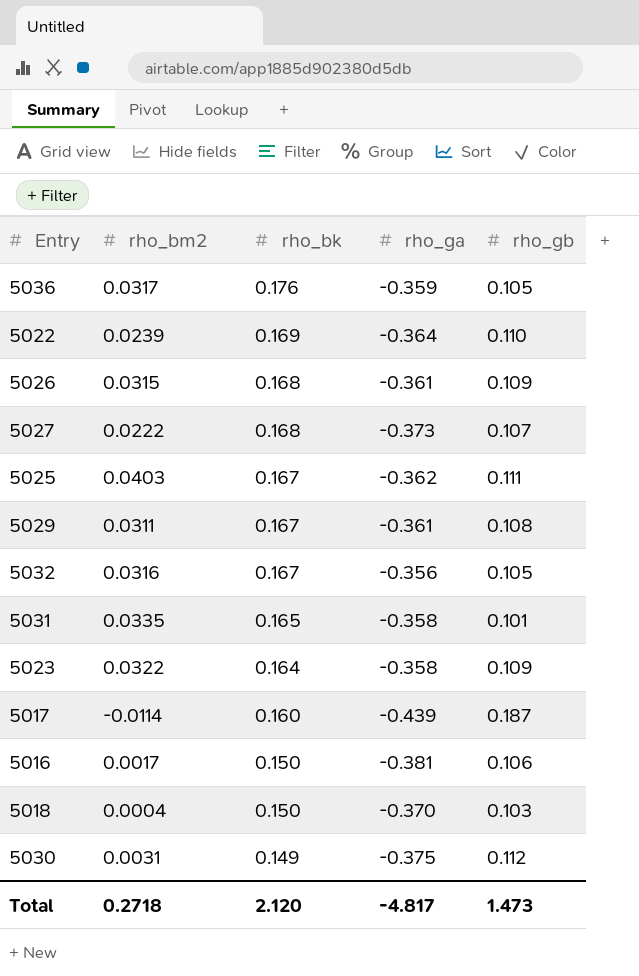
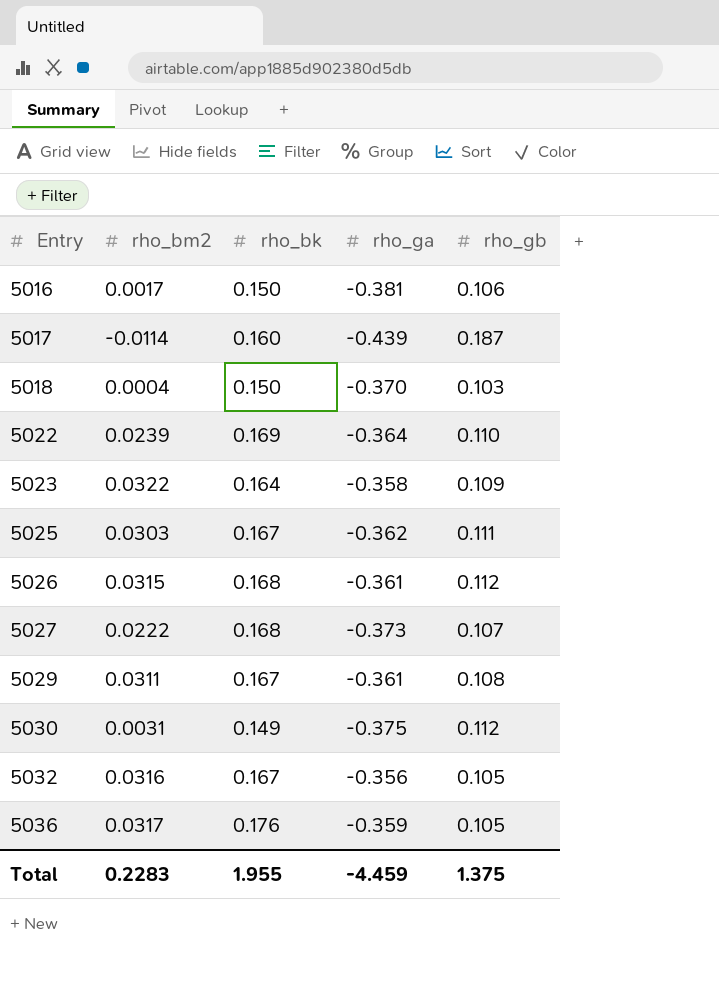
row order: rho_bk descending -> Entry ascending
row 5031: 0.0335 | 0.165 | -0.358 | 0.101 -> none
5025 | rho_bm2: 0.0403 -> 0.0303
5026 | rho_gb: 0.109 -> 0.112
Total | rho_bm2: 0.2718 -> 0.2283
Total | rho_bk: 2.120 -> 1.955
Total | rho_ga: -4.817 -> -4.459
Total | rho_gb: 1.473 -> 1.375

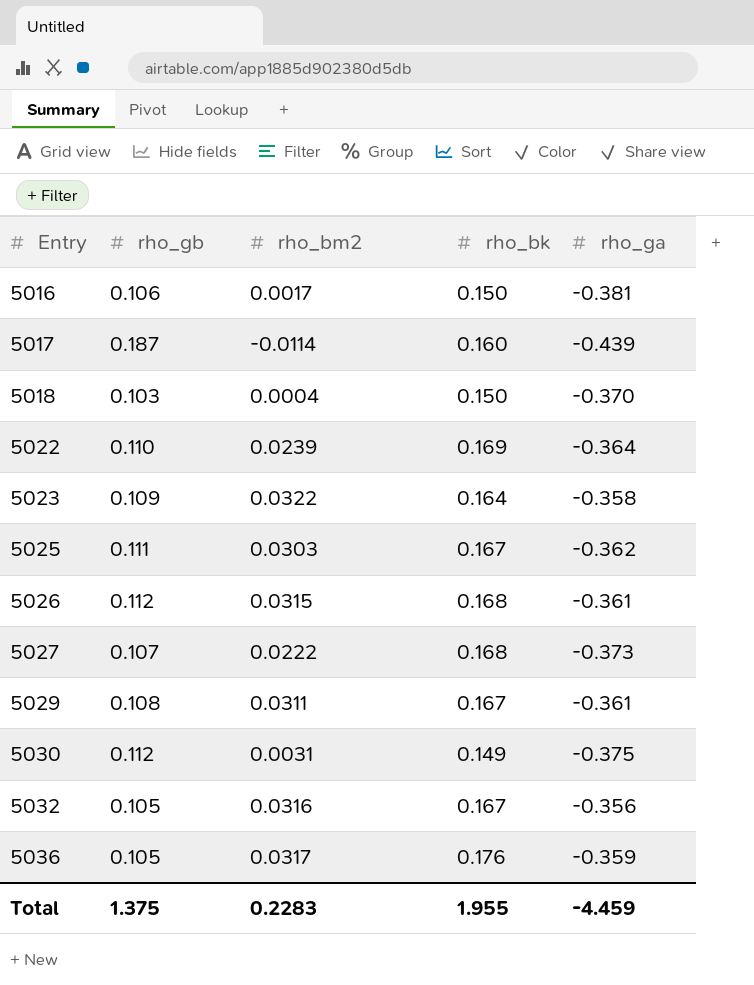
column rho_gb | position: 5 -> 2

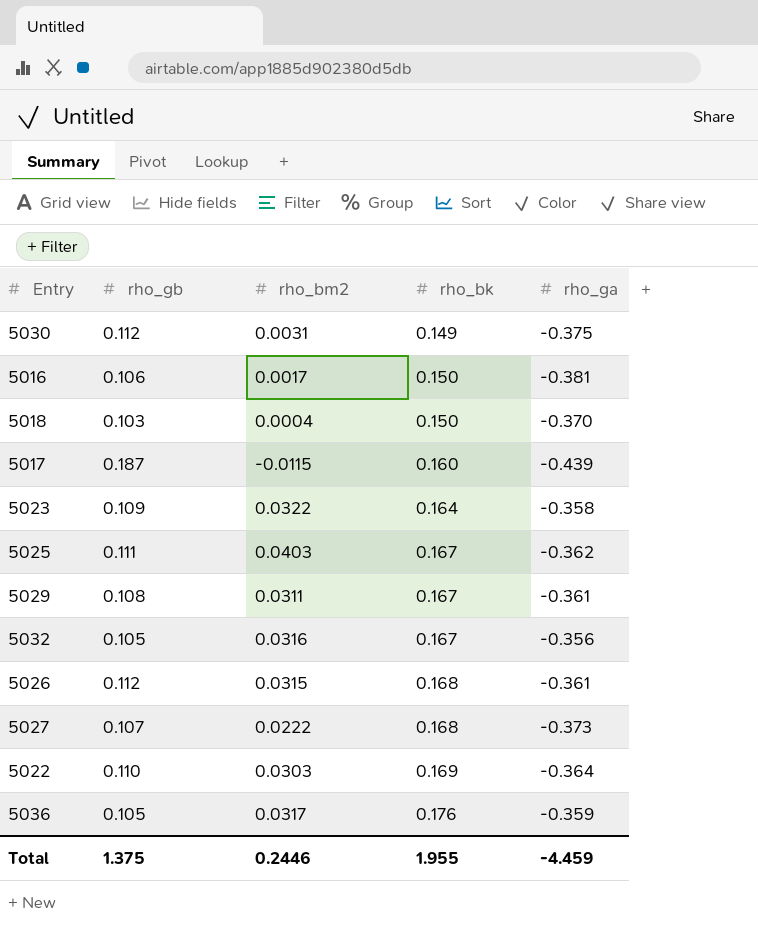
row order: Entry ascending -> rho_bk ascending
5017 | rho_bm2: -0.0114 -> -0.0115
5025 | rho_bm2: 0.0303 -> 0.0403
5022 | rho_bm2: 0.0239 -> 0.0303
Total | rho_bm2: 0.2283 -> 0.2446

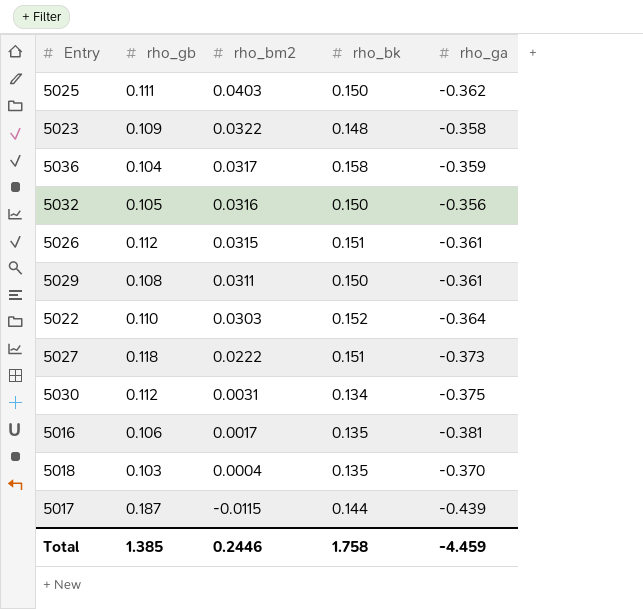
row order: rho_bk ascending -> rho_bm2 descending
5025 | rho_bk: 0.167 -> 0.150
5023 | rho_bk: 0.164 -> 0.148
5036 | rho_gb: 0.105 -> 0.104
5036 | rho_bk: 0.176 -> 0.158
5032 | rho_bk: 0.167 -> 0.150
5026 | rho_bk: 0.168 -> 0.151
5029 | rho_bk: 0.167 -> 0.150
5022 | rho_bk: 0.169 -> 0.152
5027 | rho_gb: 0.107 -> 0.118
5027 | rho_bk: 0.168 -> 0.151
5030 | rho_bk: 0.149 -> 0.134
5016 | rho_bk: 0.150 -> 0.135
5018 | rho_bk: 0.150 -> 0.135
5017 | rho_bk: 0.160 -> 0.144
Total | rho_gb: 1.375 -> 1.385
Total | rho_bk: 1.955 -> 1.758

